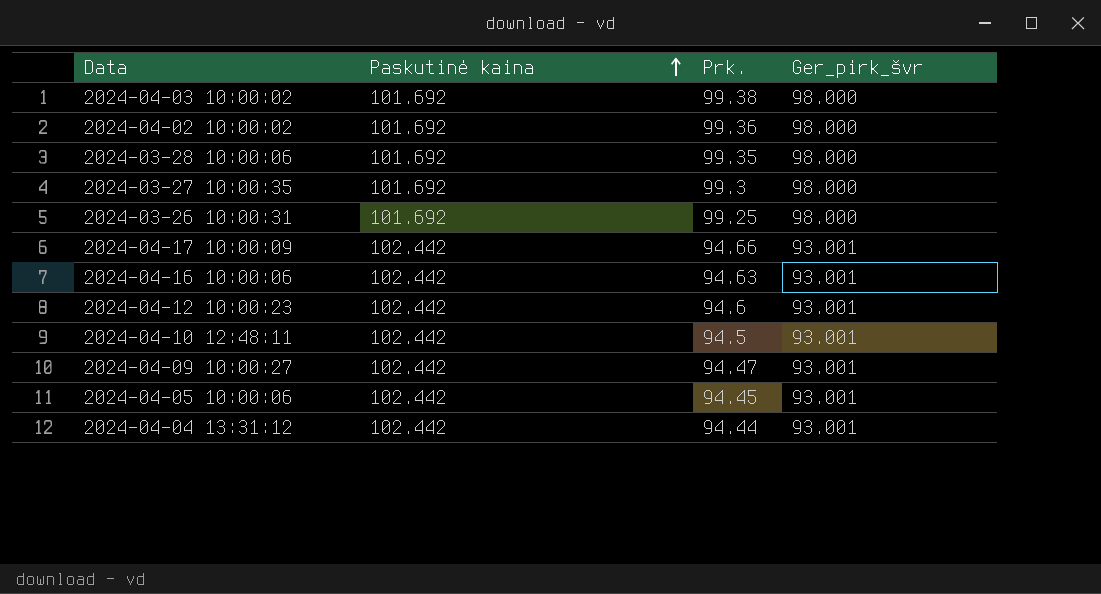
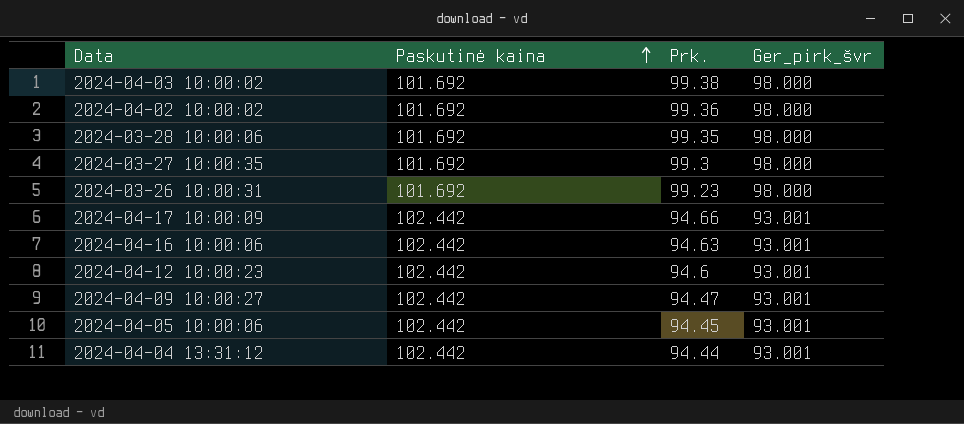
row 2024-04-10 12:48:11: 102.442 | 94.5 | 93.001 -> none
2024-03-26 10:00:31 | Prk.: 99.25 -> 99.23

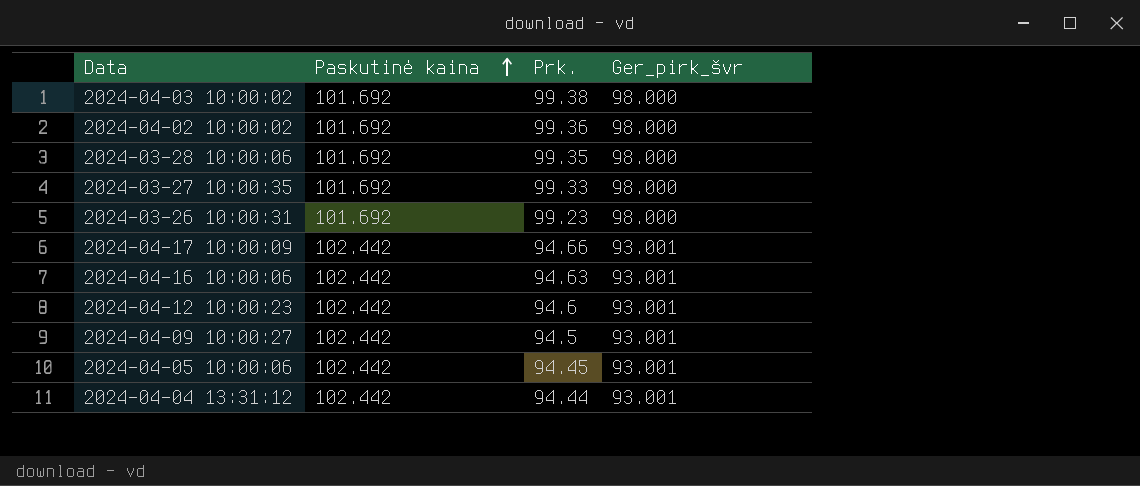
2024-03-27 10:00:35 | Prk.: 99.3 -> 99.33
2024-04-09 10:00:27 | Prk.: 94.47 -> 94.5

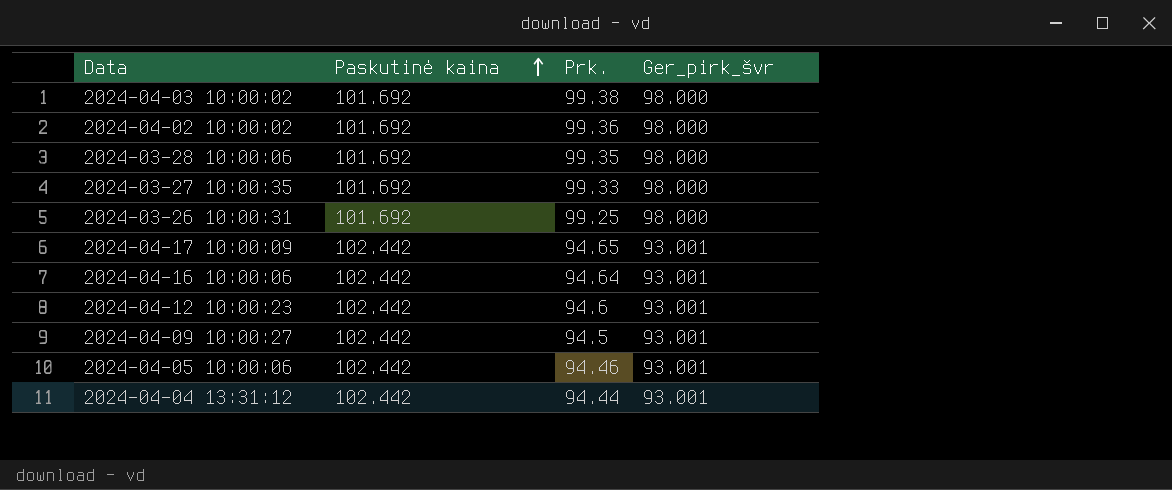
2024-03-26 10:00:31 | Prk.: 99.23 -> 99.25
2024-04-17 10:00:09 | Prk.: 94.66 -> 94.65
2024-04-16 10:00:06 | Prk.: 94.63 -> 94.64
2024-04-05 10:00:06 | Prk.: 94.45 -> 94.46

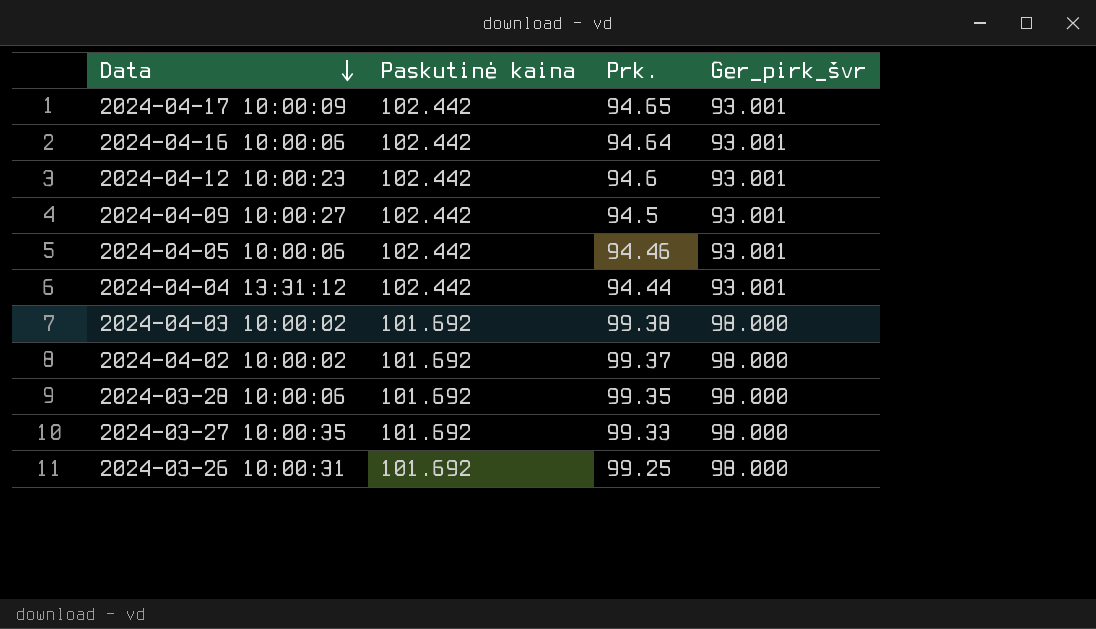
row order: Paskutinė kaina ascending -> Data descending
2024-04-02 10:00:02 | Prk.: 99.36 -> 99.37

